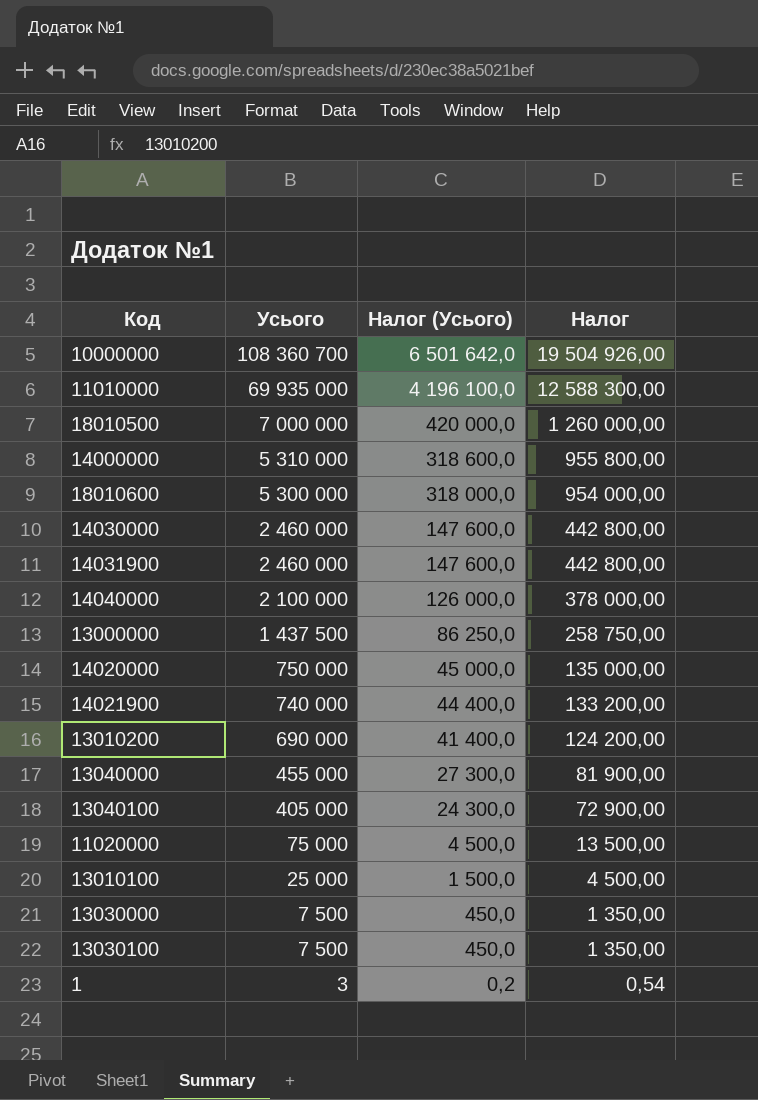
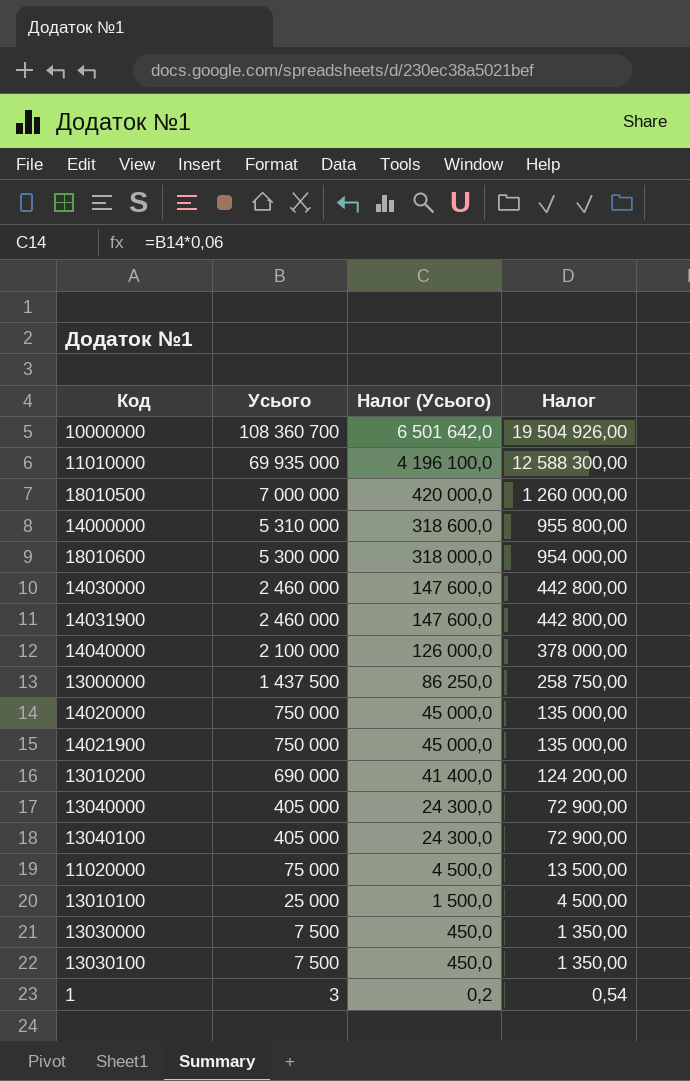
14021900 | Усього: 740 000 -> 750 000
14021900 | Налог (Усього): 44 400,0 -> 45 000,0
14021900 | Налог: 133 200,00 -> 135 000,00
13040000 | Усього: 455 000 -> 405 000
13040000 | Налог (Усього): 27 300,0 -> 24 300,0
13040000 | Налог: 81 900,00 -> 72 900,00

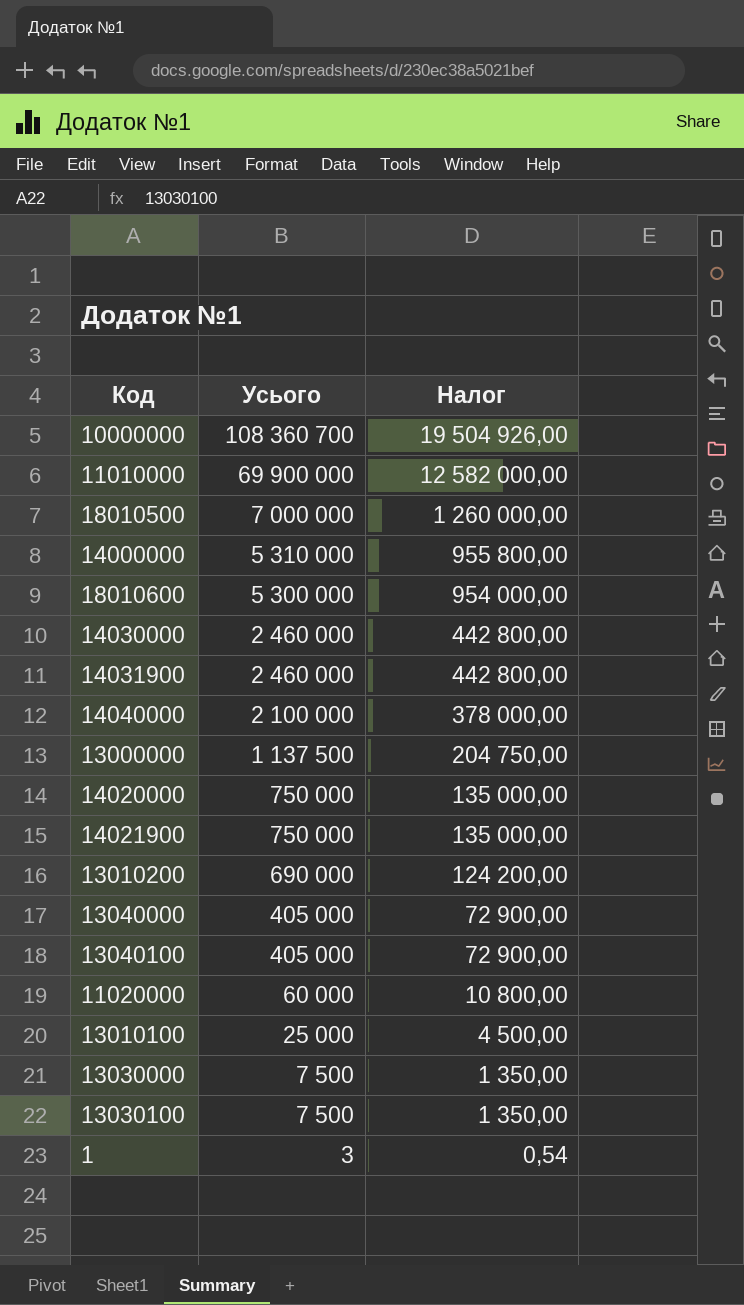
column Налог (Усього) | formula: [Усього] * 0,06 -> none
11010000 | Усього: 69 935 000 -> 69 900 000
11010000 | Налог: 12 588 300,00 -> 12 582 000,00
13000000 | Усього: 1 437 500 -> 1 137 500
13000000 | Налог: 258 750,00 -> 204 750,00
11020000 | Усього: 75 000 -> 60 000
11020000 | Налог: 13 500,00 -> 10 800,00

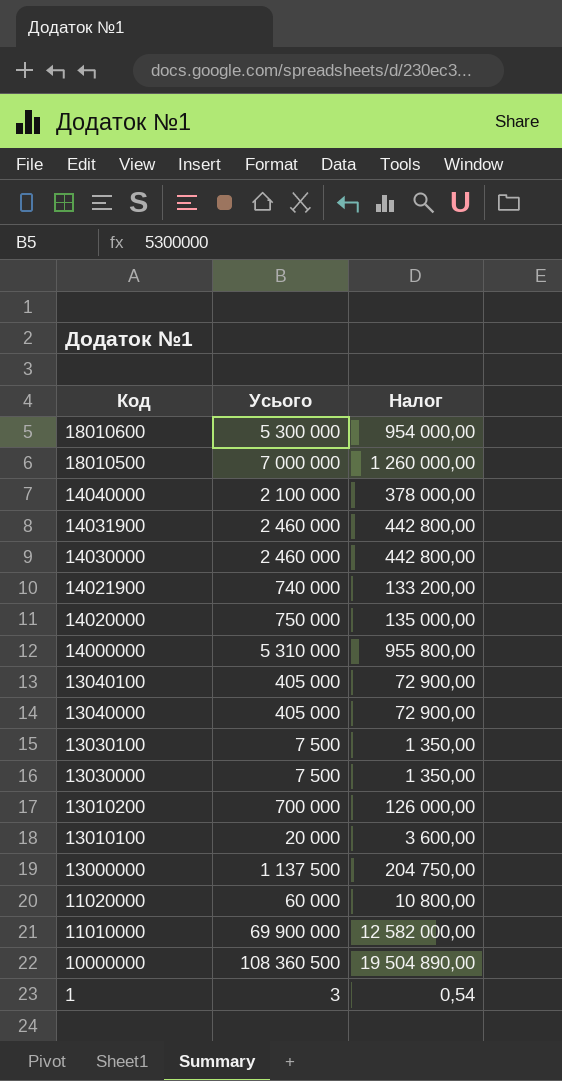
row order: Усього descending -> Код descending
14021900 | Усього: 750 000 -> 740 000
14021900 | Налог: 135 000,00 -> 133 200,00
13010200 | Усього: 690 000 -> 700 000
13010200 | Налог: 124 200,00 -> 126 000,00
13010100 | Усього: 25 000 -> 20 000
13010100 | Налог: 4 500,00 -> 3 600,00
10000000 | Усього: 108 360 700 -> 108 360 500
10000000 | Налог: 19 504 926,00 -> 19 504 890,00

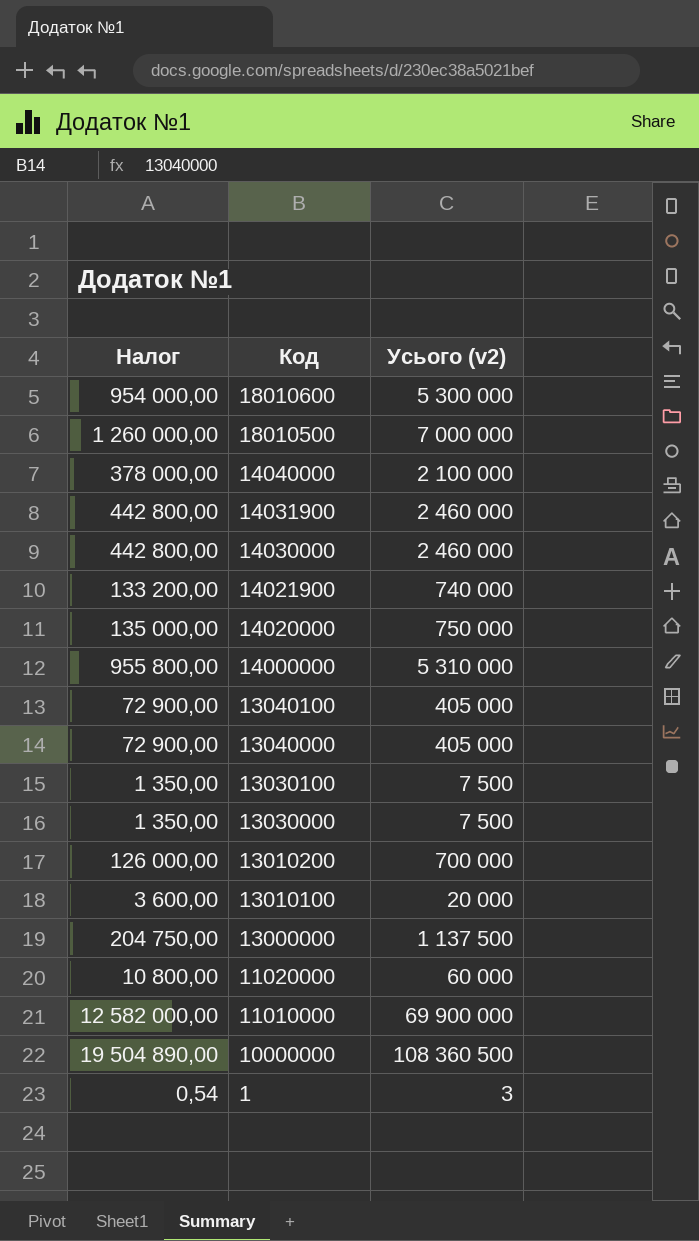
column Налог | position: 3 -> 1
column name: Усього -> Усього (v2)

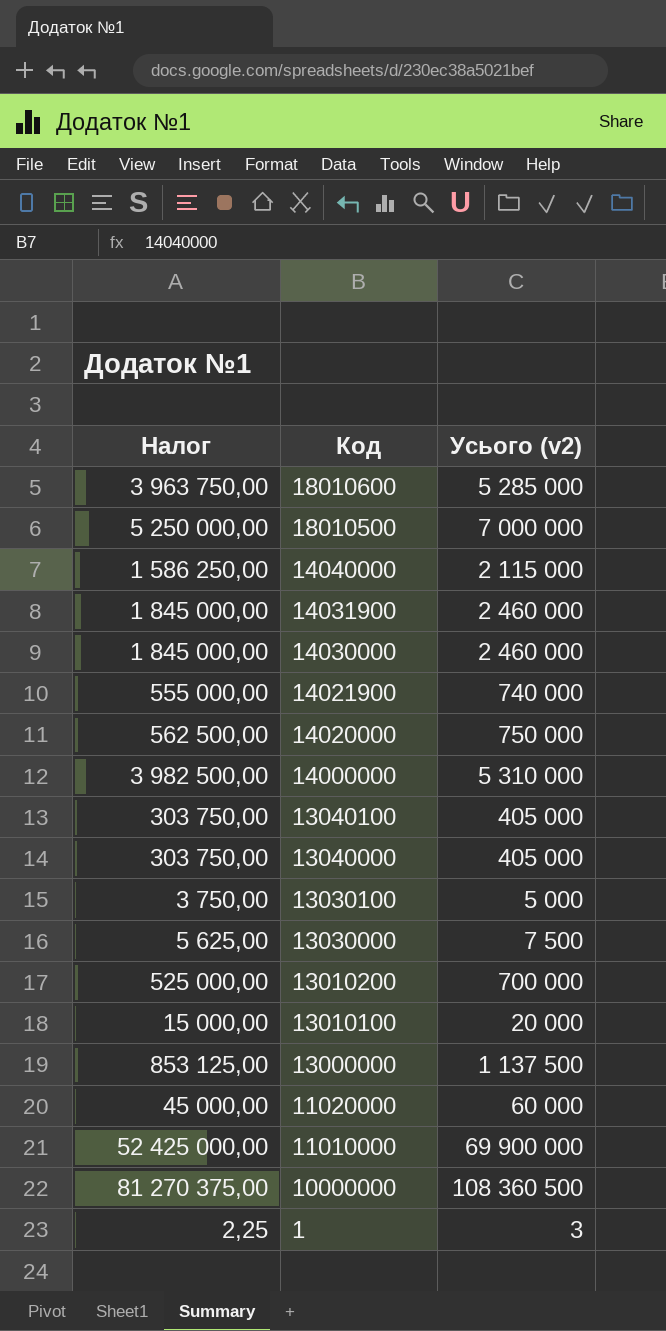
column Налог | formula: [Усього (v2)] * 0,18 -> [Усього (v2)] * 0,75
18010600 | Усього (v2): 5 300 000 -> 5 285 000
14040000 | Усього (v2): 2 100 000 -> 2 115 000
13030100 | Усього (v2): 7 500 -> 5 000

